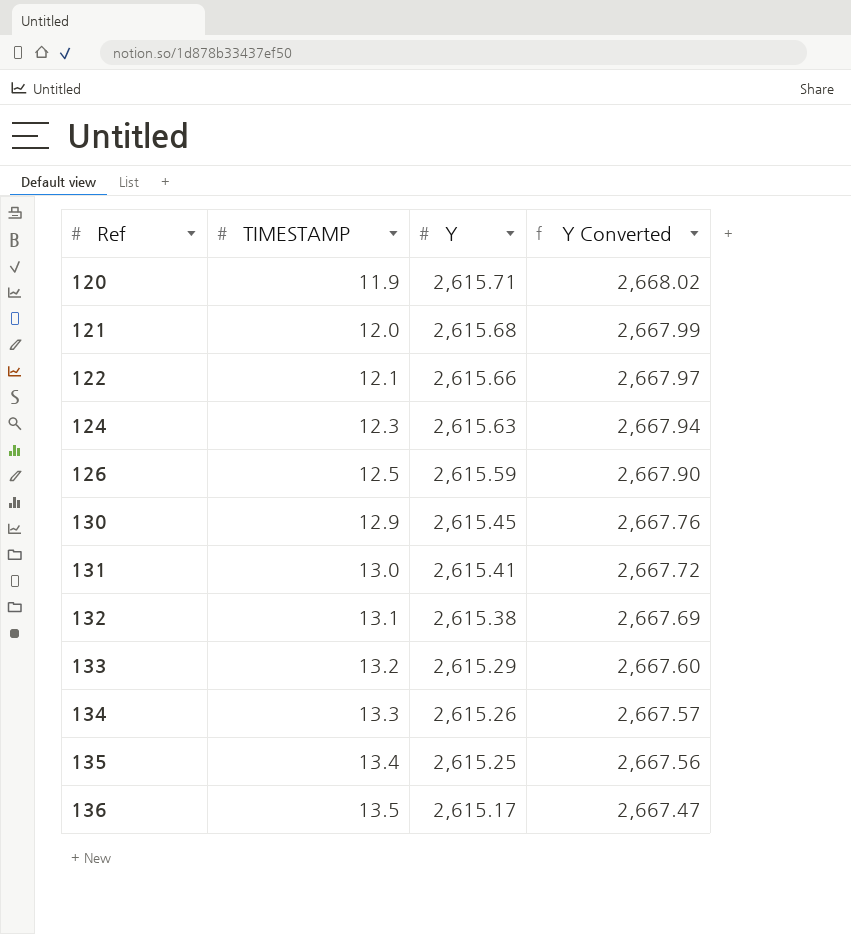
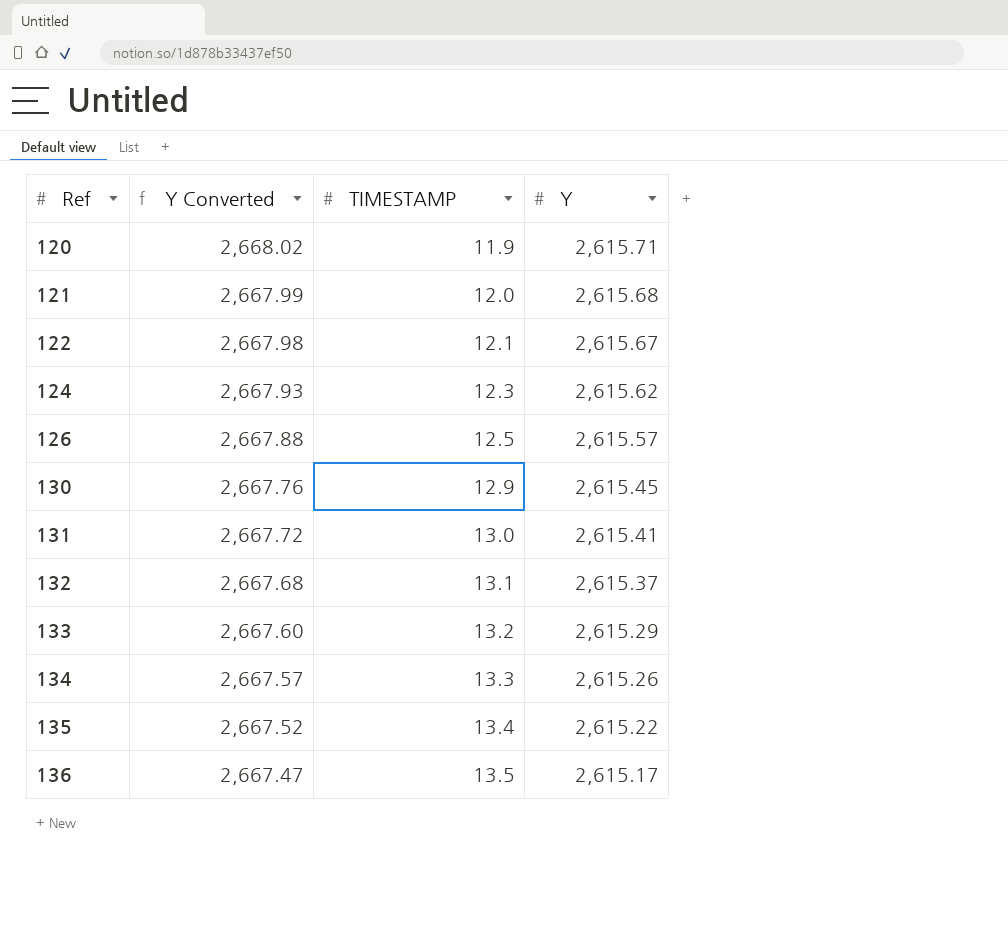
column Y Converted | position: 4 -> 2
122 | Y Converted: 2,667.97 -> 2,667.98
122 | Y: 2,615.66 -> 2,615.67
124 | Y Converted: 2,667.94 -> 2,667.93
124 | Y: 2,615.63 -> 2,615.62
126 | Y Converted: 2,667.90 -> 2,667.88
126 | Y: 2,615.59 -> 2,615.57
132 | Y Converted: 2,667.69 -> 2,667.68
132 | Y: 2,615.38 -> 2,615.37
135 | Y Converted: 2,667.56 -> 2,667.52
135 | Y: 2,615.25 -> 2,615.22

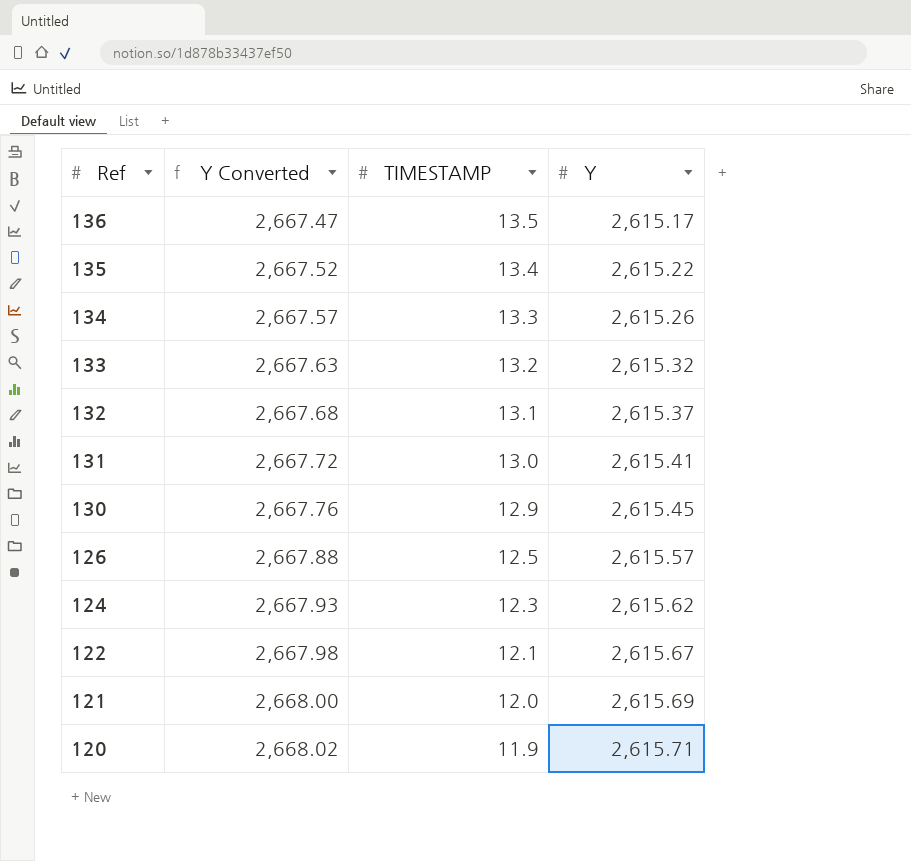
row order: Ref ascending -> Ref descending
133 | Y Converted: 2,667.60 -> 2,667.63
133 | Y: 2,615.29 -> 2,615.32
121 | Y Converted: 2,667.99 -> 2,668.00
121 | Y: 2,615.68 -> 2,615.69

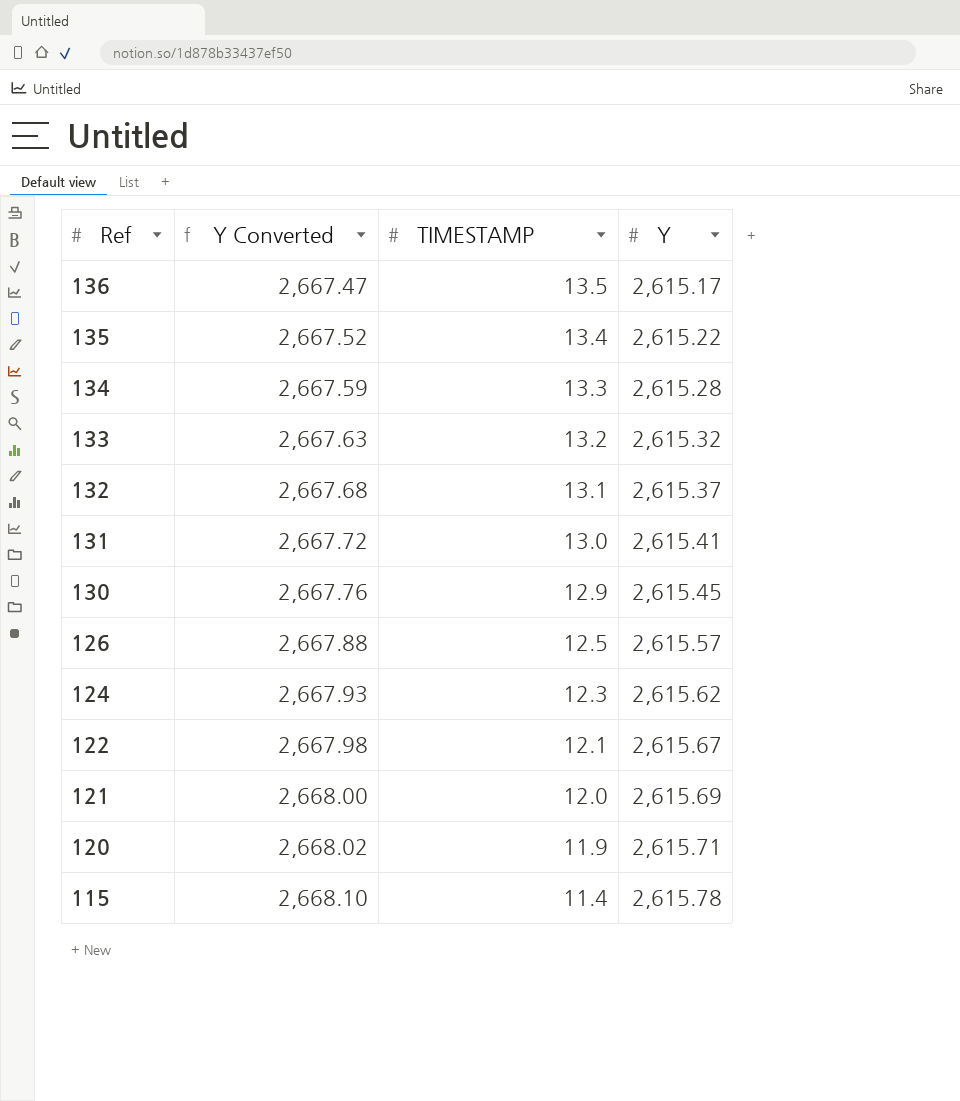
134 | Y Converted: 2,667.57 -> 2,667.59
134 | Y: 2,615.26 -> 2,615.28
row 115: none -> 2,668.10 | 11.4 | 2,615.78

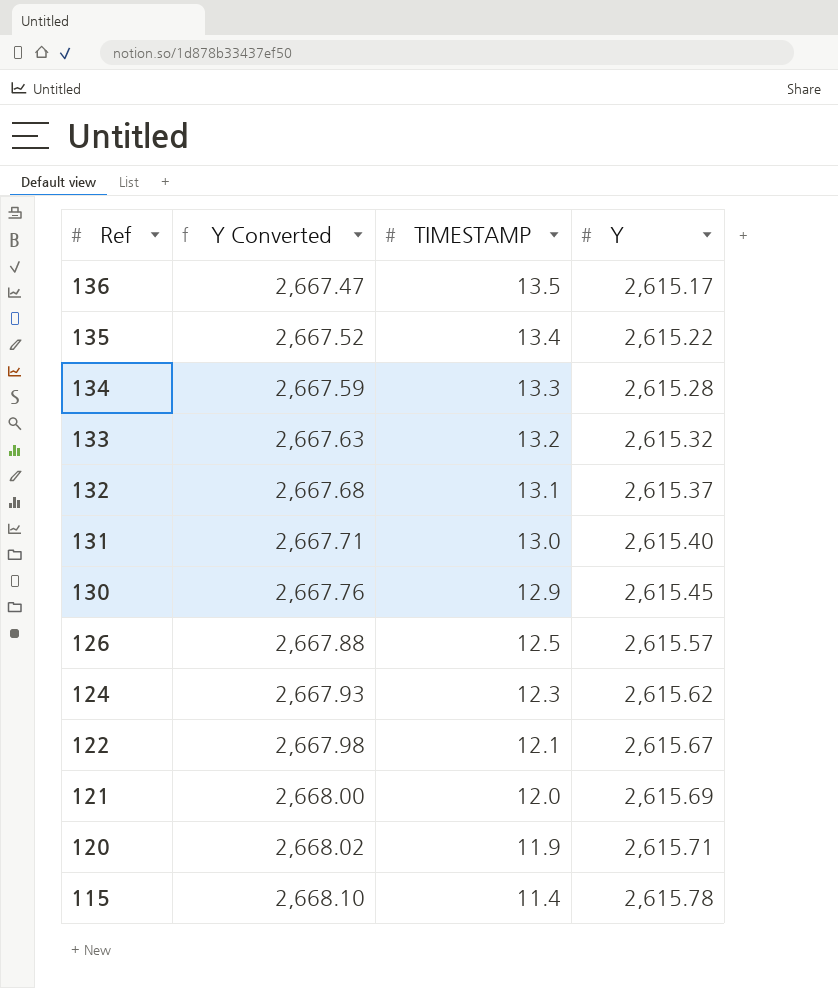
131 | Y Converted: 2,667.72 -> 2,667.71
131 | Y: 2,615.41 -> 2,615.40

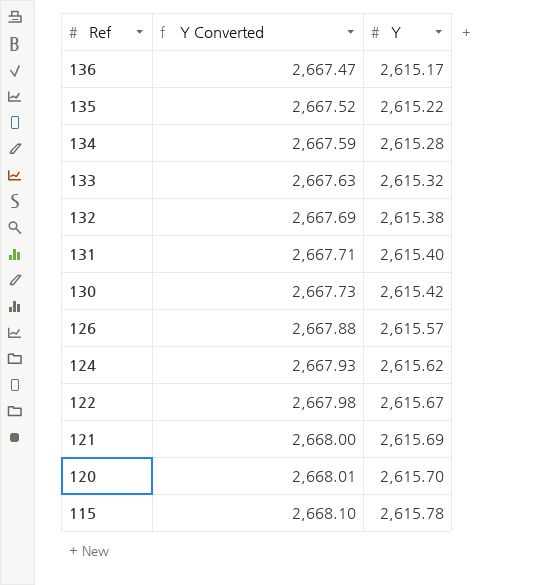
column TIMESTAMP | position: 3 -> none
132 | Y Converted: 2,667.68 -> 2,667.69
132 | Y: 2,615.37 -> 2,615.38
130 | Y Converted: 2,667.76 -> 2,667.73
130 | Y: 2,615.45 -> 2,615.42
120 | Y Converted: 2,668.02 -> 2,668.01
120 | Y: 2,615.71 -> 2,615.70

